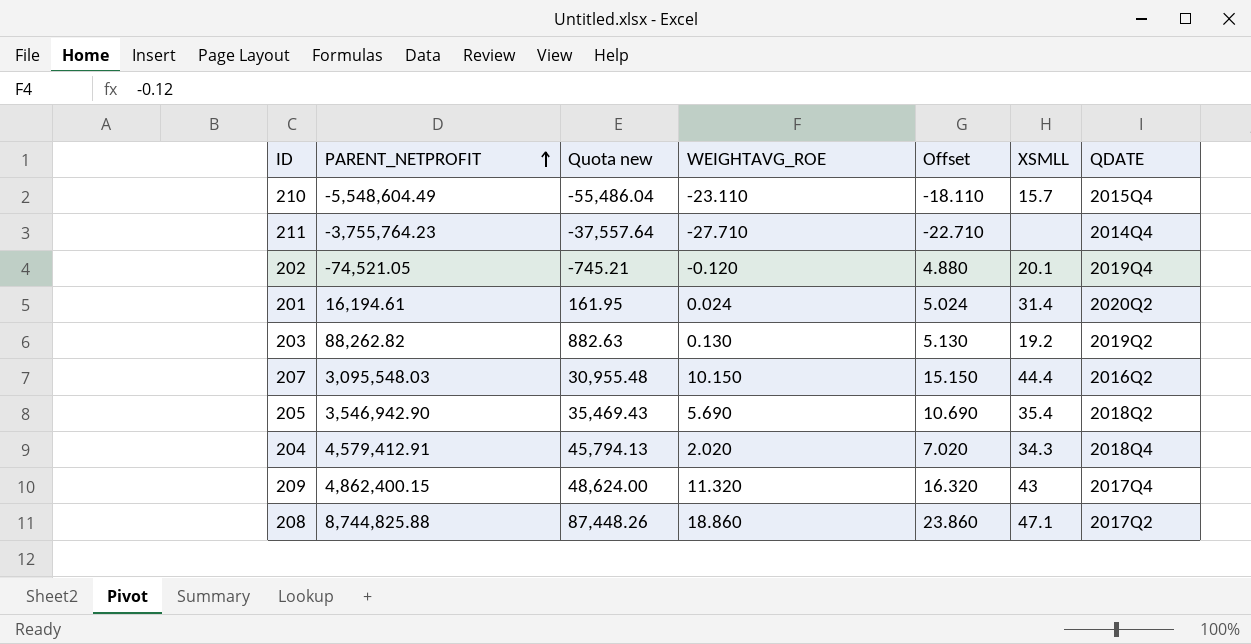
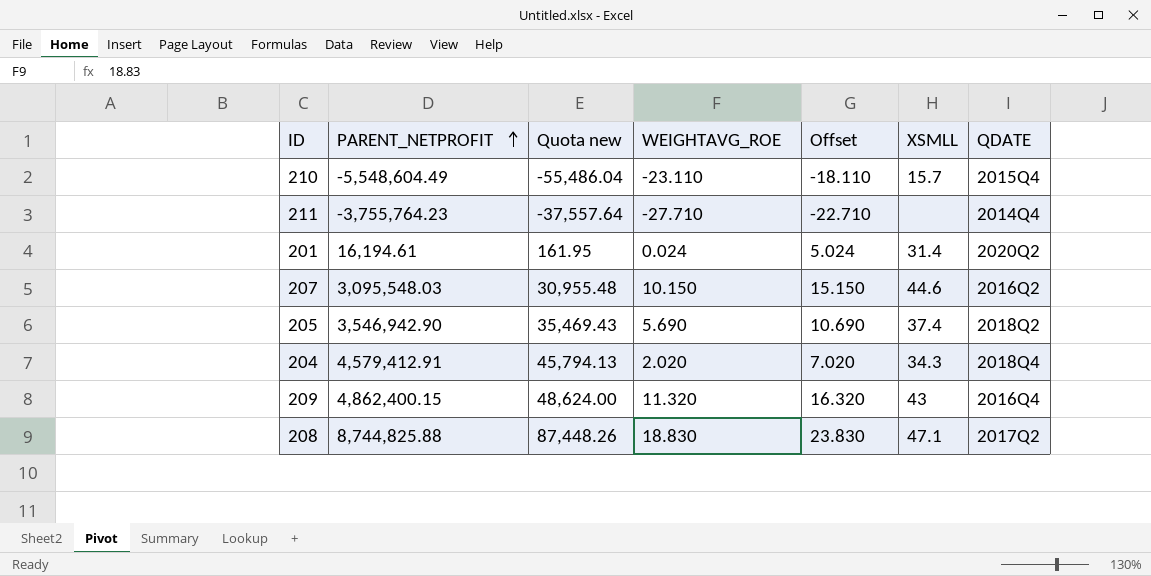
row 202: -74,521.05 | -745.21 | -0.120 | 4.880 | 20.1 | 2019Q4 -> none
row 203: 88,262.82 | 882.63 | 0.130 | 5.130 | 19.2 | 2019Q2 -> none
207 | XSMLL: 44.4 -> 44.6
205 | XSMLL: 35.4 -> 37.4
209 | QDATE: 2017Q4 -> 2016Q4
208 | WEIGHTAVG_ROE: 18.860 -> 18.830
208 | Offset: 23.860 -> 23.830

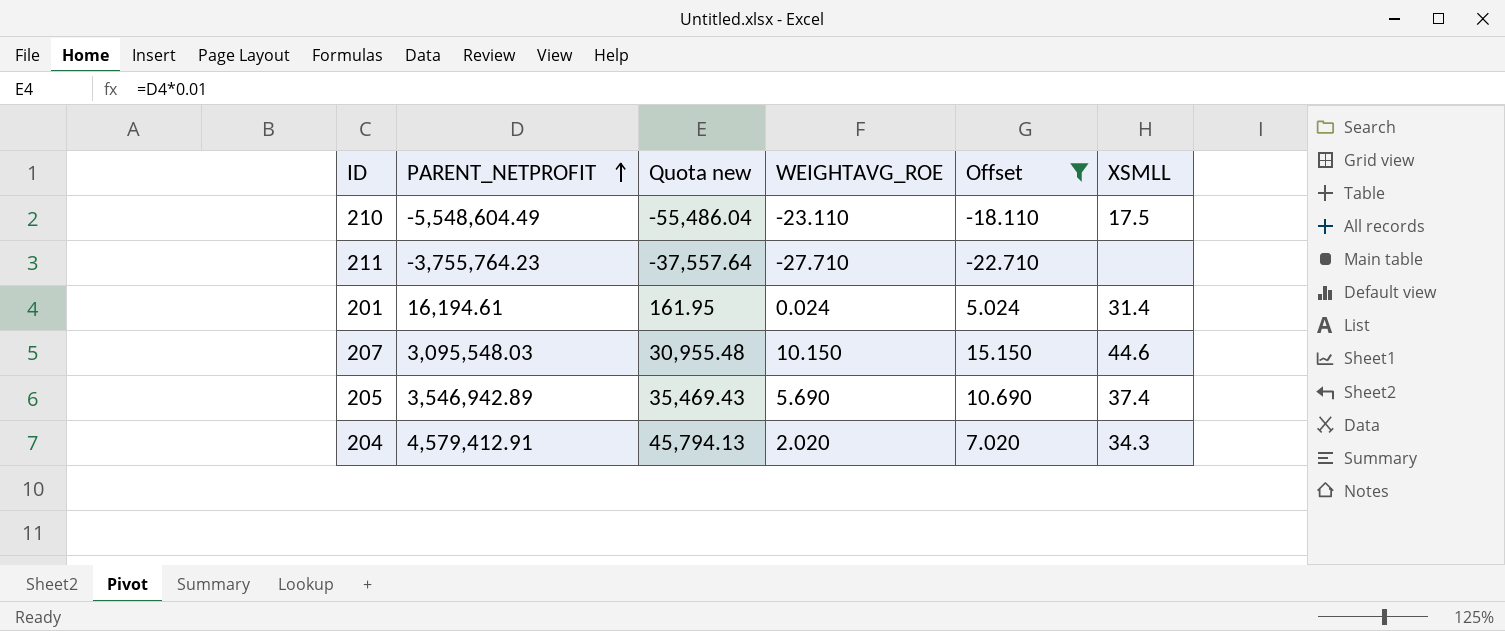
filter: none -> Offset <= 15.150
column QDATE | position: 7 -> none
210 | XSMLL: 15.7 -> 17.5
205 | PARENT_NETPROFIT: 3,546,942.90 -> 3,546,942.89

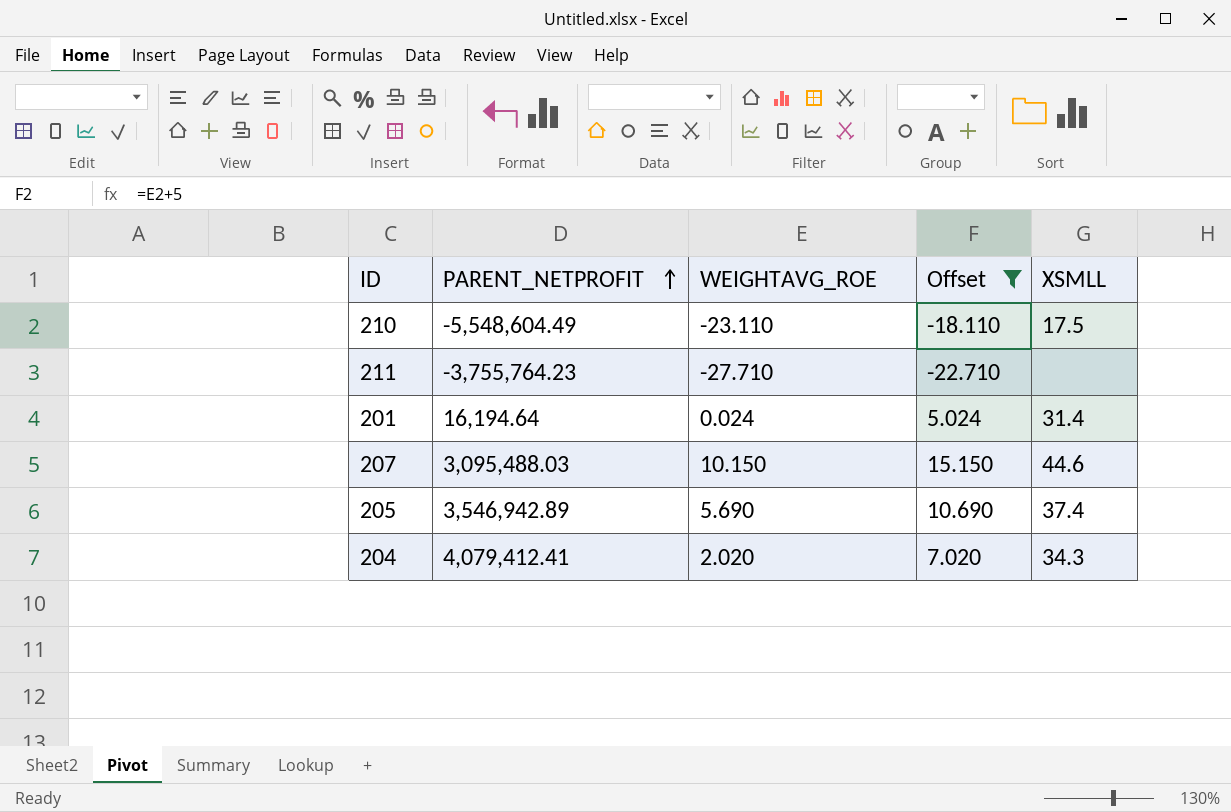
column Quota new | formula: [PARENT_NETPROFIT] * 0.01 -> none
201 | PARENT_NETPROFIT: 16,194.61 -> 16,194.64
207 | PARENT_NETPROFIT: 3,095,548.03 -> 3,095,488.03
204 | PARENT_NETPROFIT: 4,579,412.91 -> 4,079,412.41

